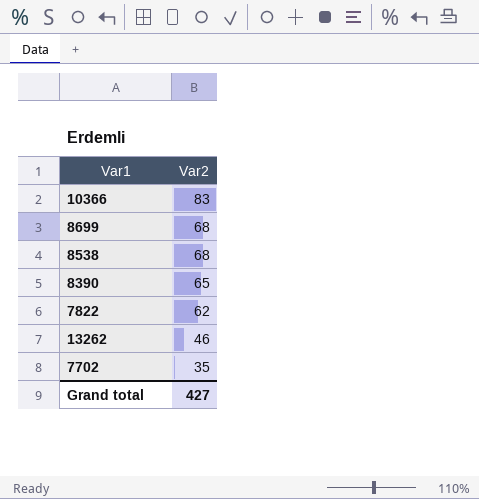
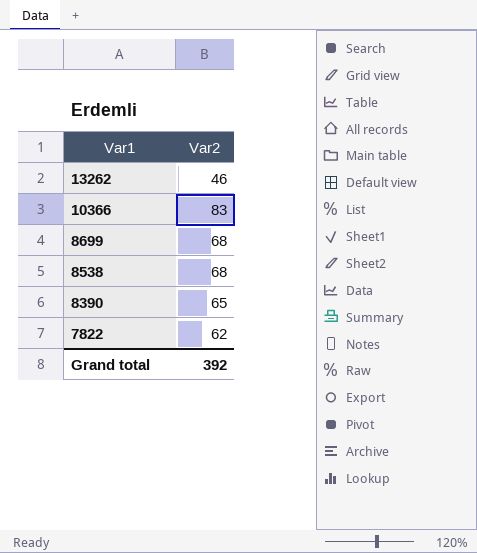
row order: Var2 descending -> Var1 descending
row 7702: 35 -> none
Grand total | Var2: 427 -> 392

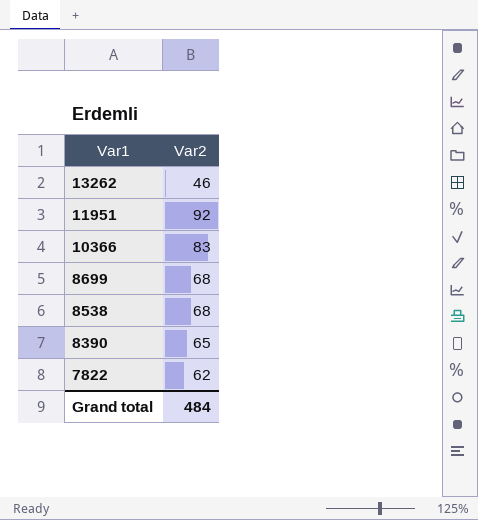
row 11951: none -> 92
Grand total | Var2: 392 -> 484

